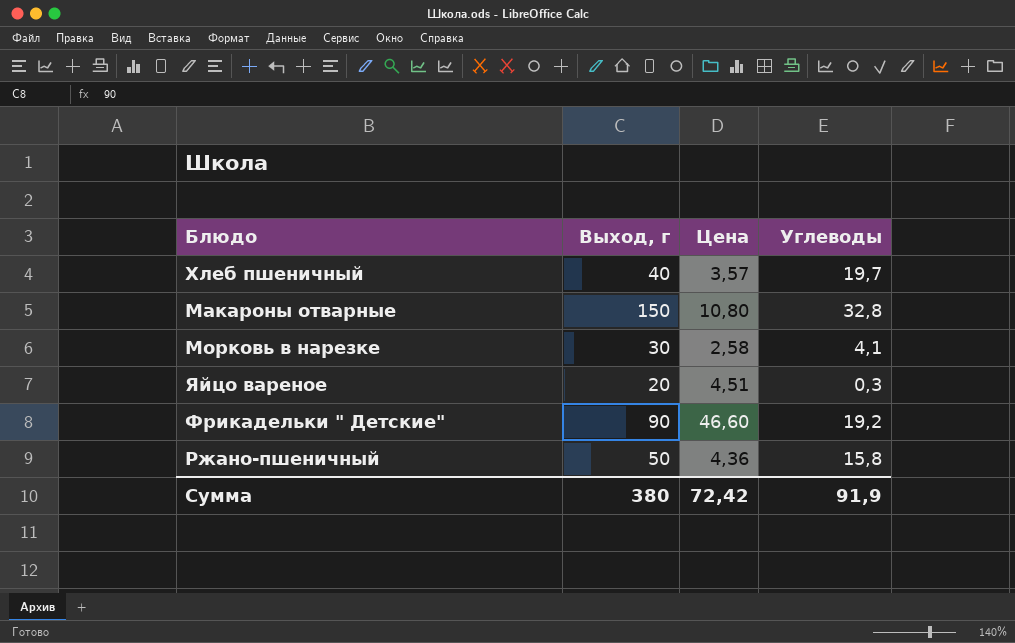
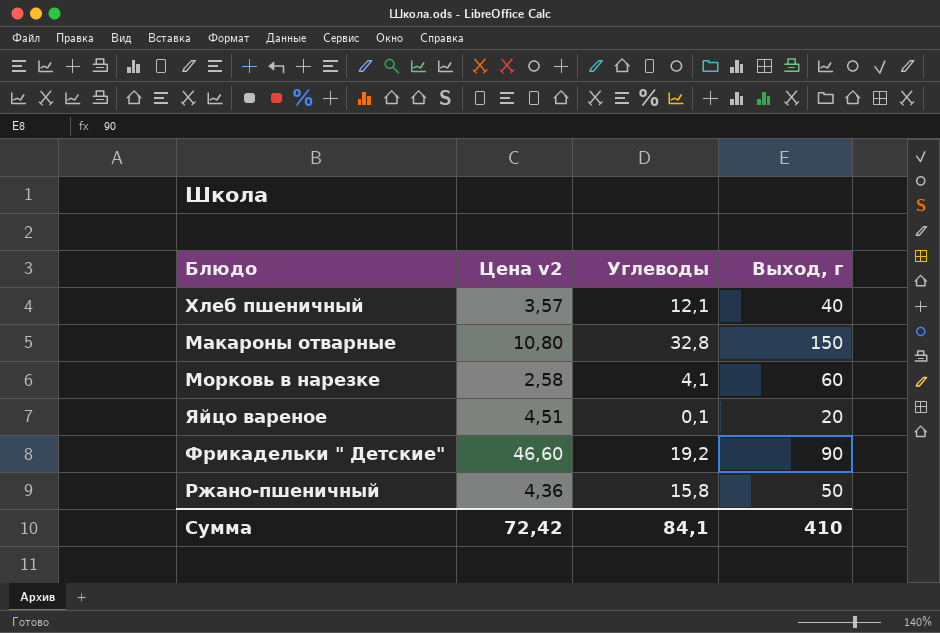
column name: Цена -> Цена v2
column Выход, г | position: 2 -> 4
Хлеб пшеничный | Углеводы: 19,7 -> 12,1
Морковь в нарезке | Выход, г: 30 -> 60
Яйцо вареное | Углеводы: 0,3 -> 0,1
Сумма | Углеводы: 91,9 -> 84,1
Сумма | Выход, г: 380 -> 410

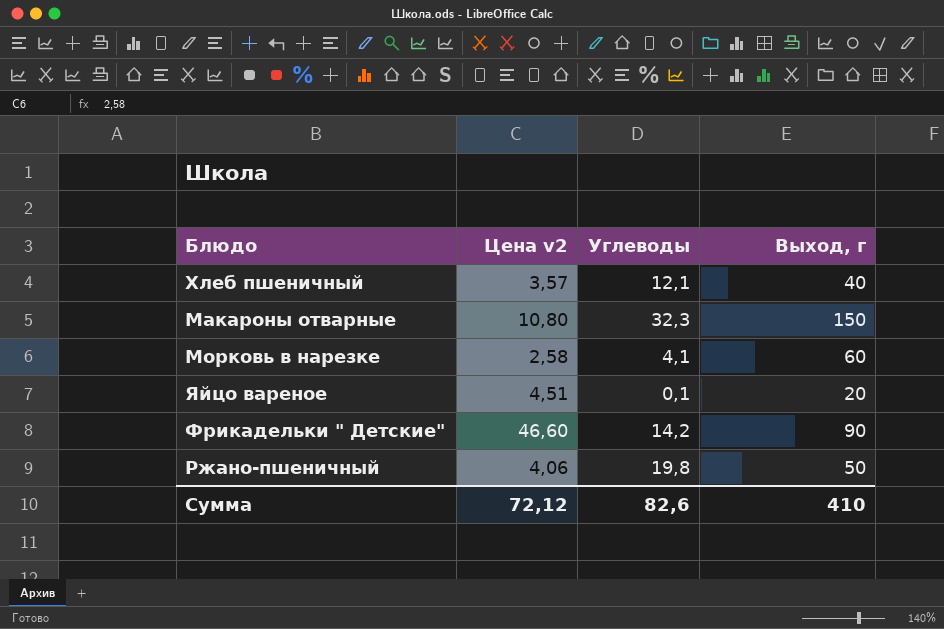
Макароны отварные | Углеводы: 32,8 -> 32,3
Фрикадельки " Детские" | Углеводы: 19,2 -> 14,2
Ржано-пшеничный | Цена v2: 4,36 -> 4,06
Ржано-пшеничный | Углеводы: 15,8 -> 19,8
Сумма | Цена v2: 72,42 -> 72,12
Сумма | Углеводы: 84,1 -> 82,6

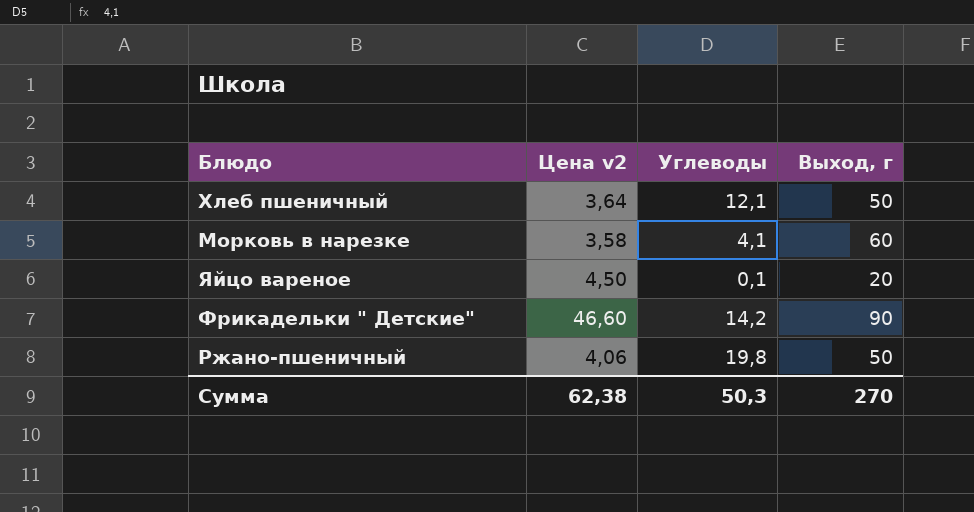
row Макароны отварные: 10,80 | 32,3 | 150 -> none
Хлеб пшеничный | Цена v2: 3,57 -> 3,64
Хлеб пшеничный | Выход, г: 40 -> 50
Морковь в нарезке | Цена v2: 2,58 -> 3,58
Яйцо вареное | Цена v2: 4,51 -> 4,50
Сумма | Цена v2: 72,12 -> 62,38
Сумма | Углеводы: 82,6 -> 50,3
Сумма | Выход, г: 410 -> 270

